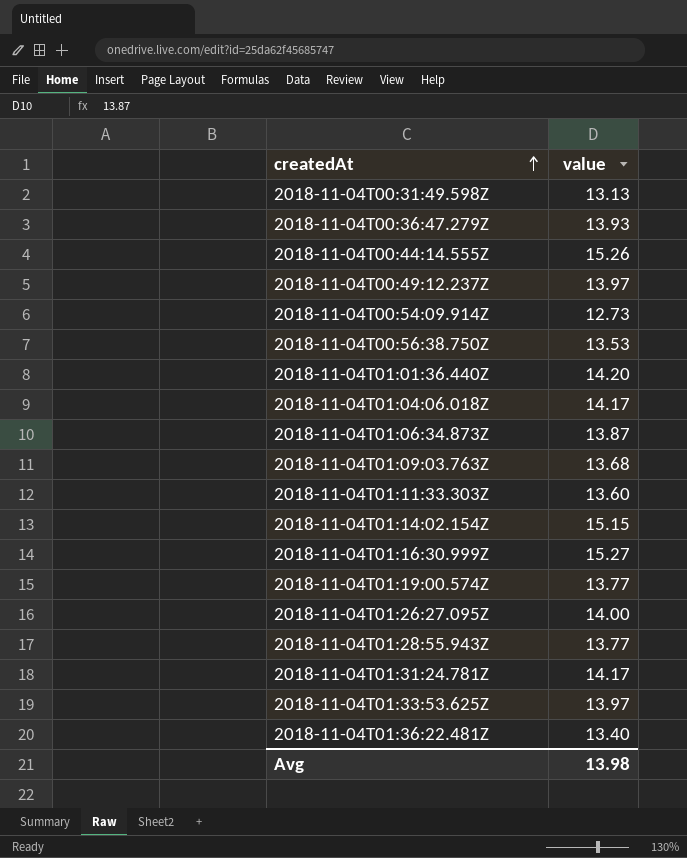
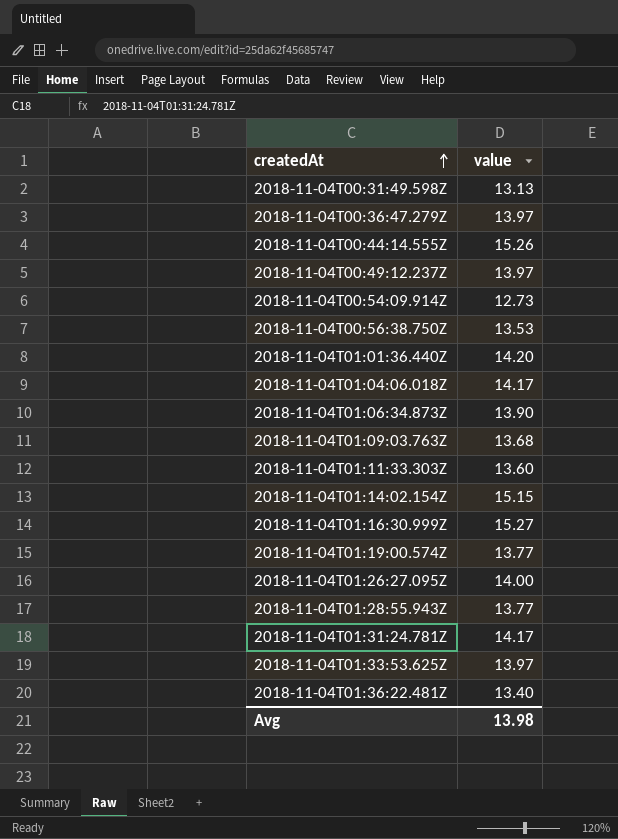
2018-11-04T00:36:47.279Z | value: 13.93 -> 13.97
2018-11-04T01:06:34.873Z | value: 13.87 -> 13.90

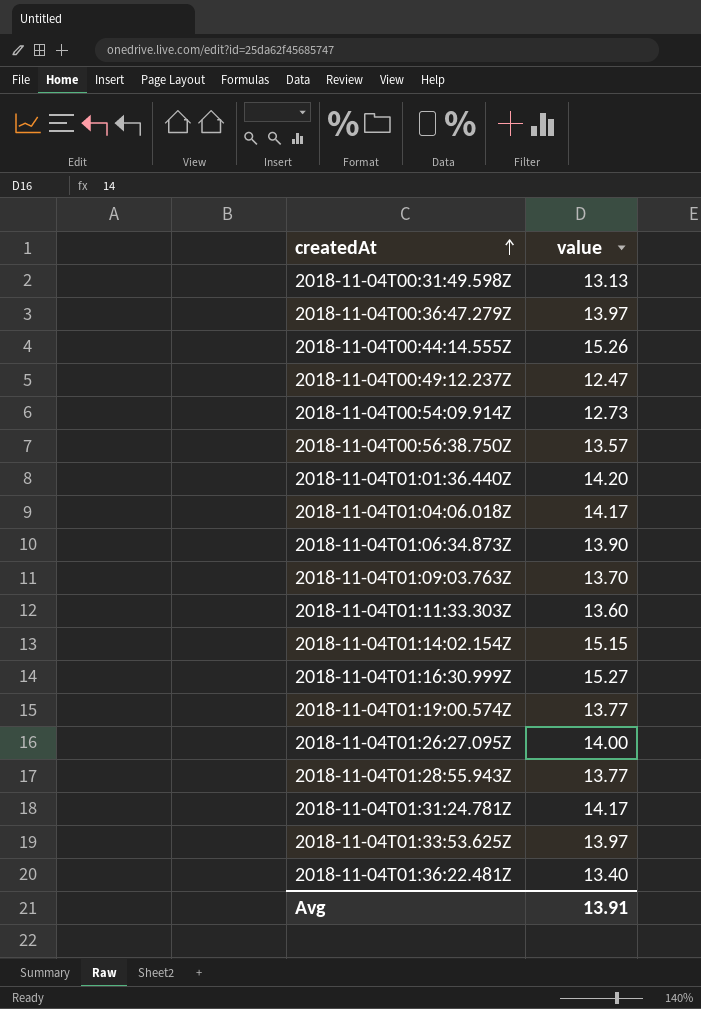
2018-11-04T00:49:12.237Z | value: 13.97 -> 12.47
2018-11-04T00:56:38.750Z | value: 13.53 -> 13.57
2018-11-04T01:09:03.763Z | value: 13.68 -> 13.70
Avg | value: 13.98 -> 13.91

